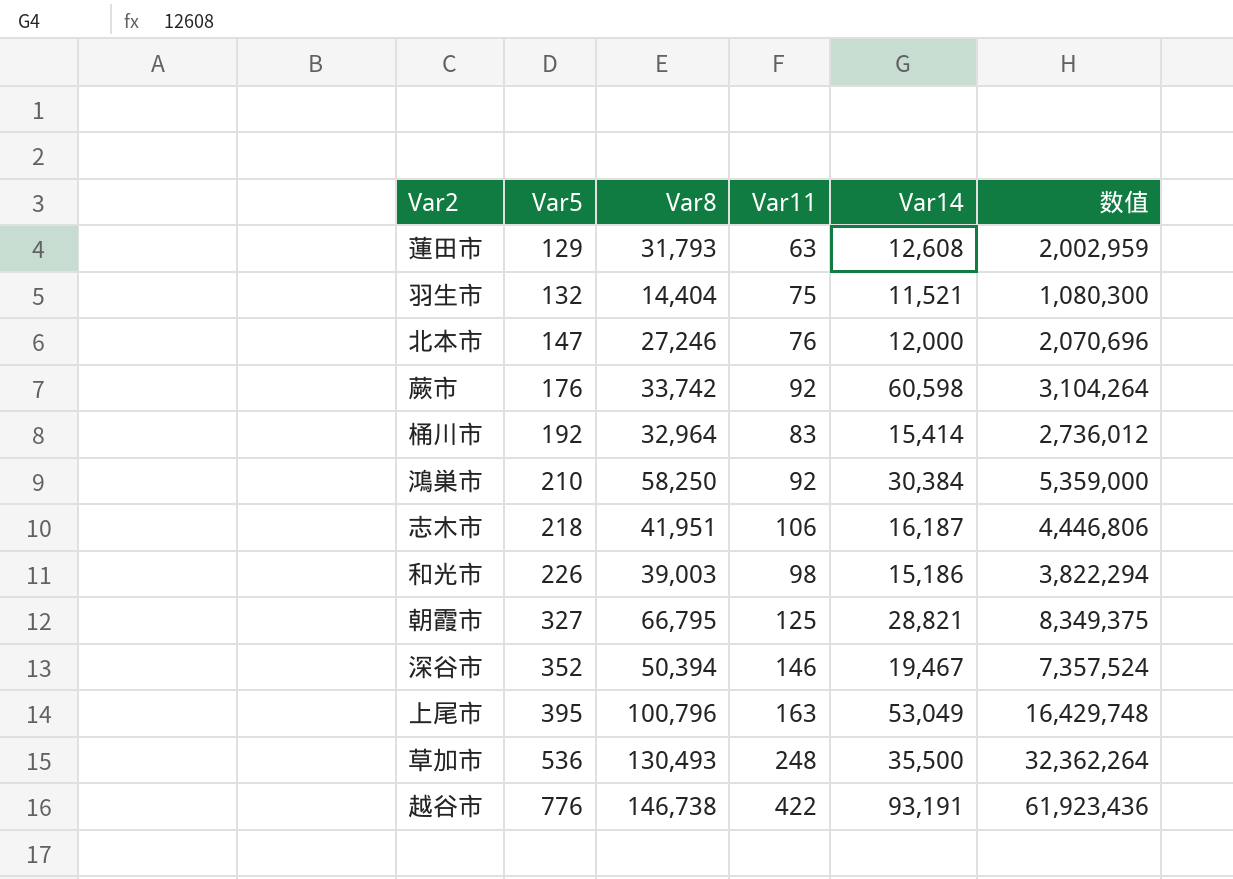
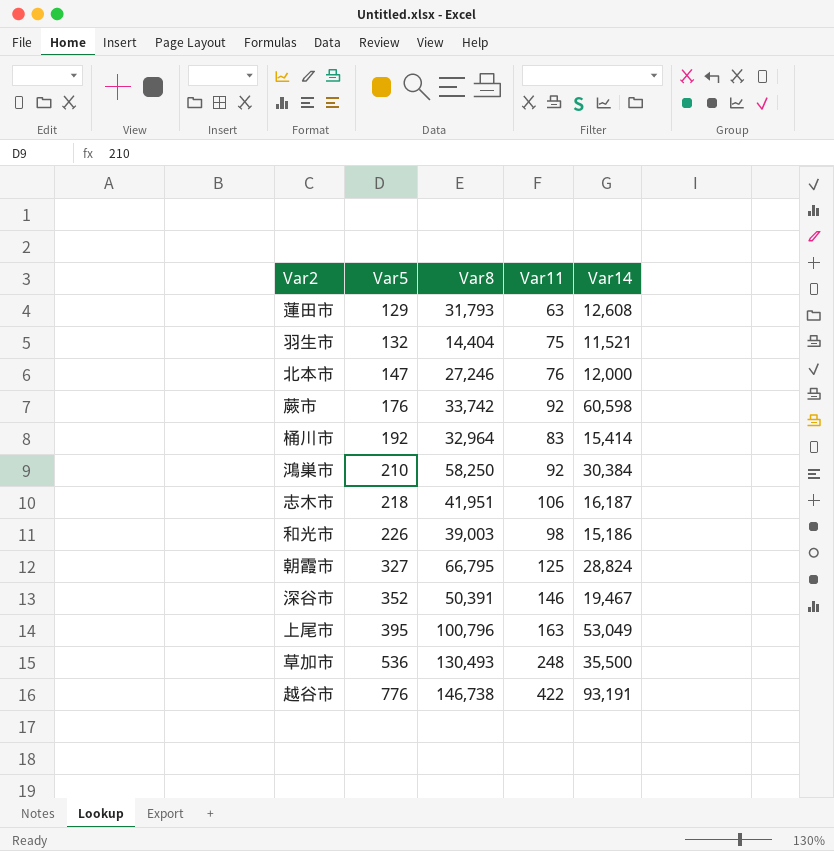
column 数值 | formula: [Var8] * [Var11] -> none
朝霞市 | Var14: 28,821 -> 28,824
深谷市 | Var8: 50,394 -> 50,391

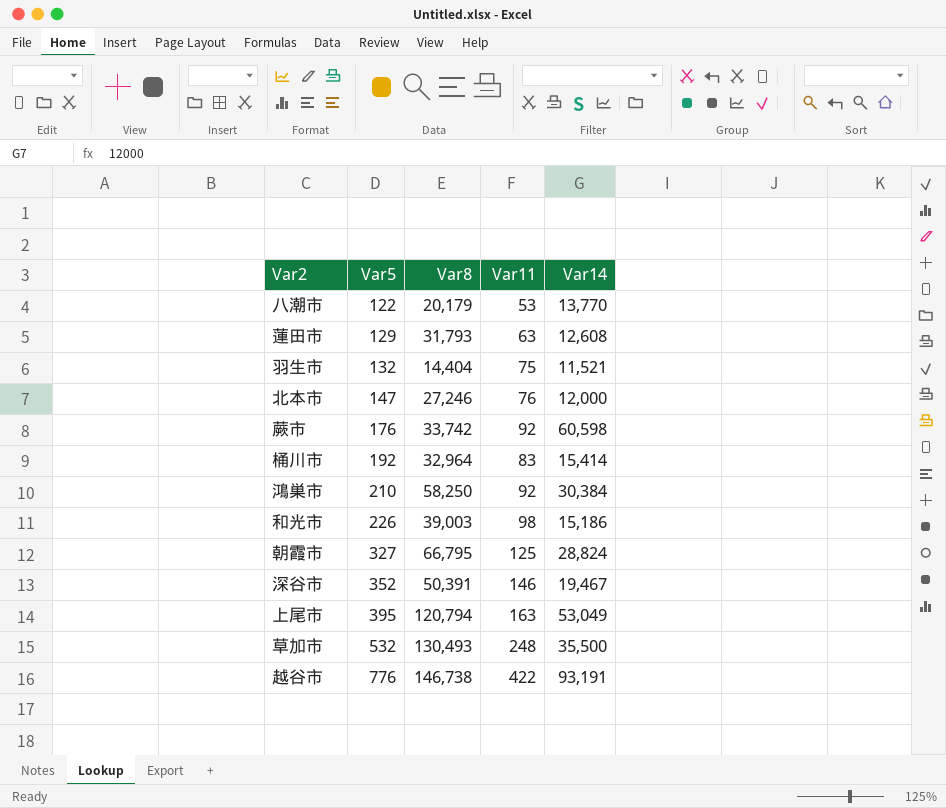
row 志木市: 218 | 41,951 | 106 | 16,187 -> none
row 八潮市: none -> 122 | 20,179 | 53 | 13,770
上尾市 | Var8: 100,796 -> 120,794
草加市 | Var5: 536 -> 532

